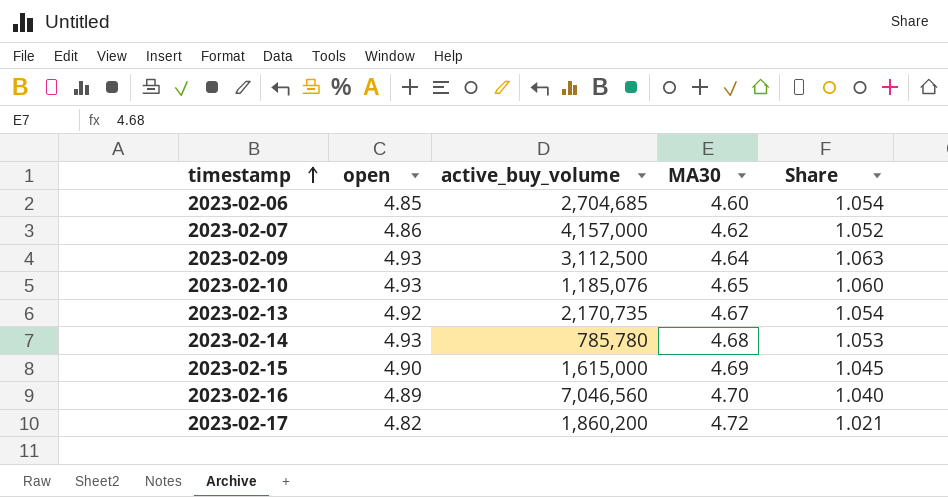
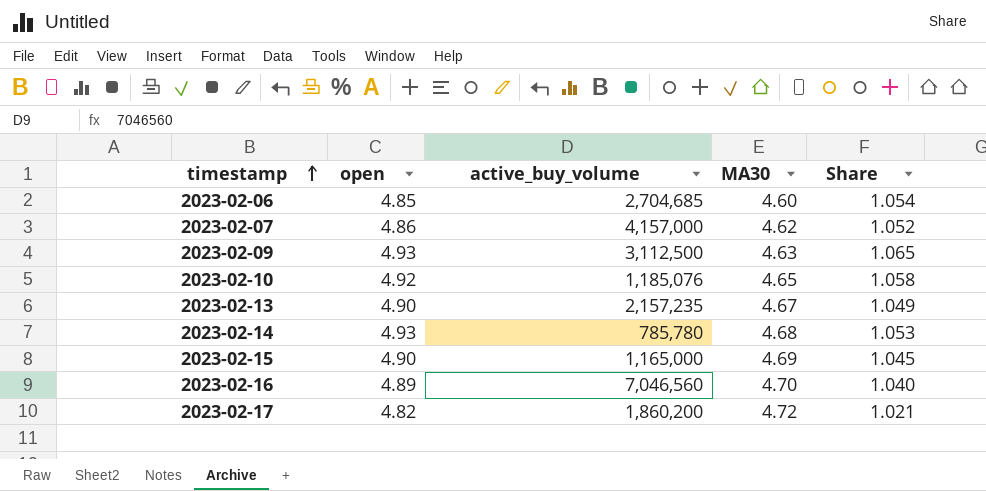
2023-02-09 | MA30: 4.64 -> 4.63
2023-02-09 | Share: 1.063 -> 1.065
2023-02-10 | open: 4.93 -> 4.92
2023-02-10 | Share: 1.060 -> 1.058
2023-02-13 | open: 4.92 -> 4.90
2023-02-13 | active_buy_volume: 2,170,735 -> 2,157,235
2023-02-13 | Share: 1.054 -> 1.049
2023-02-15 | active_buy_volume: 1,615,000 -> 1,165,000

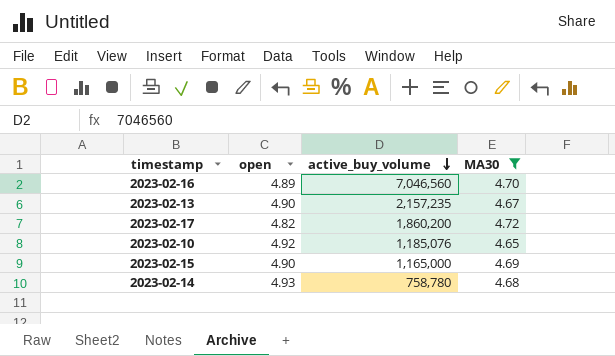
filter: none -> MA30 >= 4.65
row order: timestamp ascending -> active_buy_volume descending
column Share | formula: [open] / [MA30] -> none
2023-02-14 | active_buy_volume: 785,780 -> 758,780

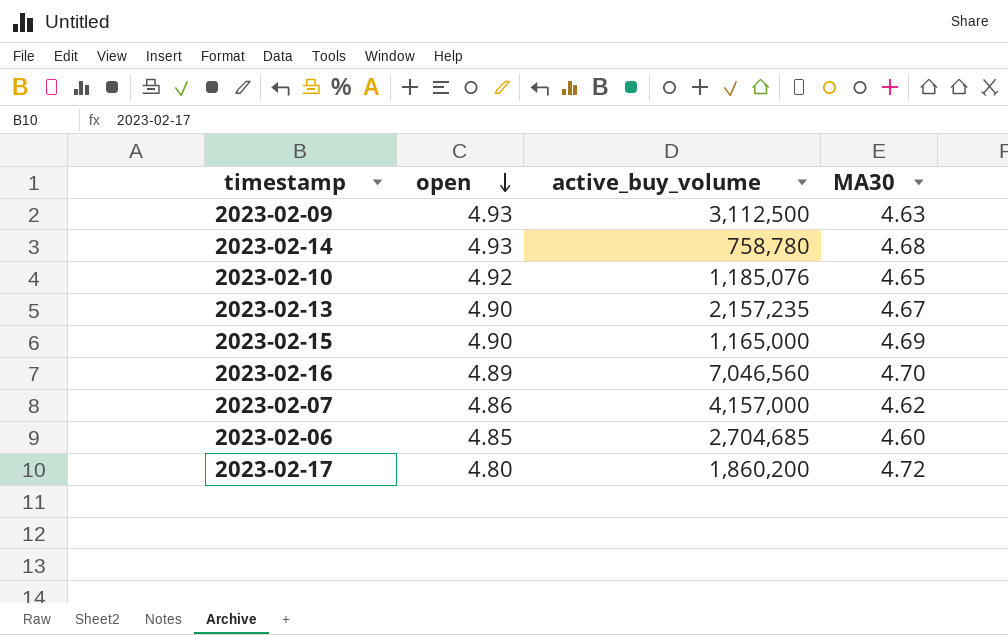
filter: MA30 >= 4.65 -> none
row order: active_buy_volume descending -> open descending
2023-02-17 | open: 4.82 -> 4.80

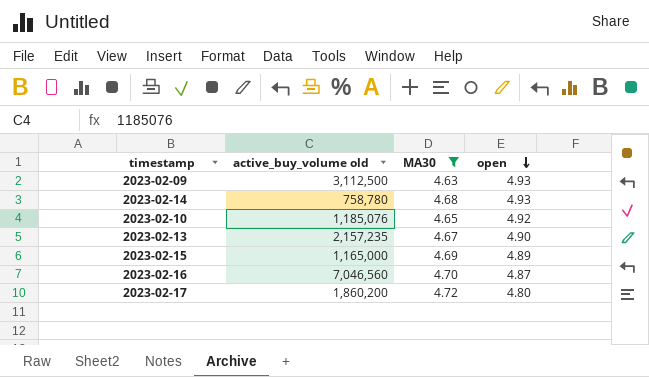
filter: none -> MA30 >= 4.63
column name: active_buy_volume -> active_buy_volume old
column open | position: 2 -> 4
2023-02-15 | open: 4.90 -> 4.89
2023-02-16 | open: 4.89 -> 4.87

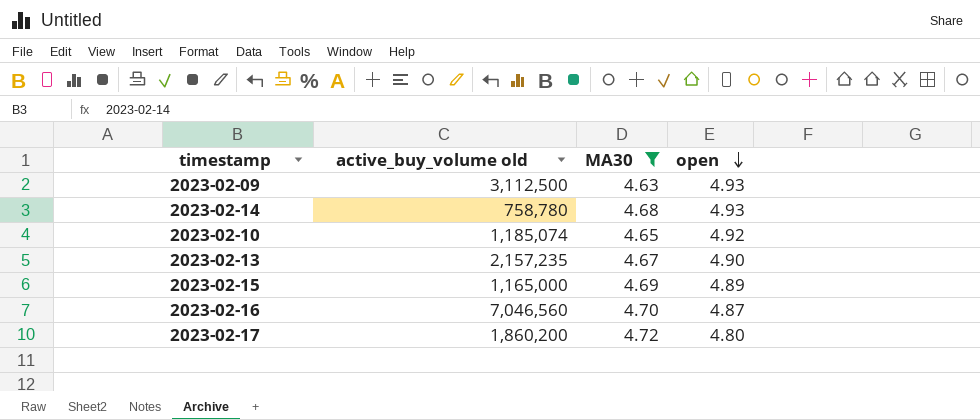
2023-02-10 | active_buy_volume old: 1,185,076 -> 1,185,074

